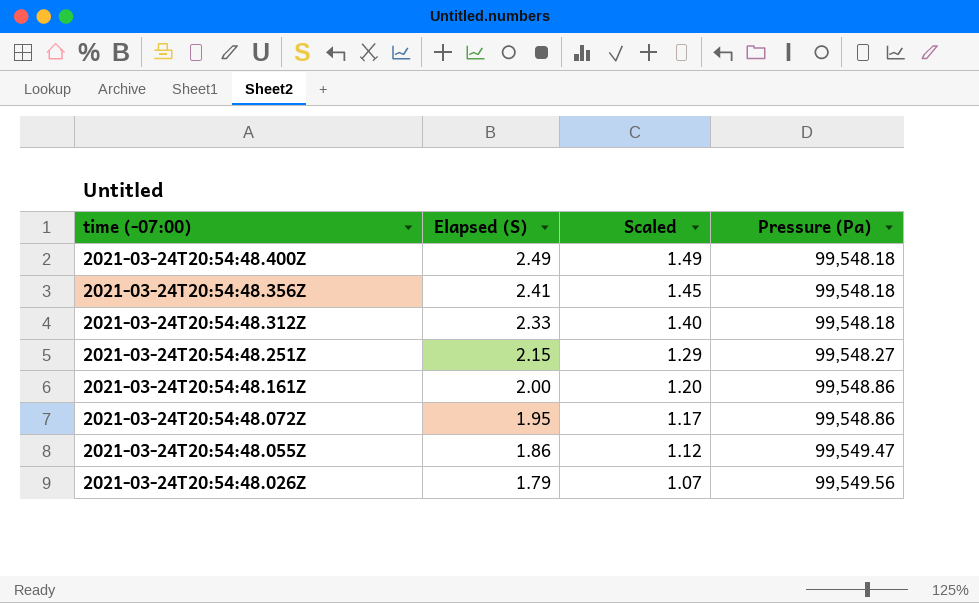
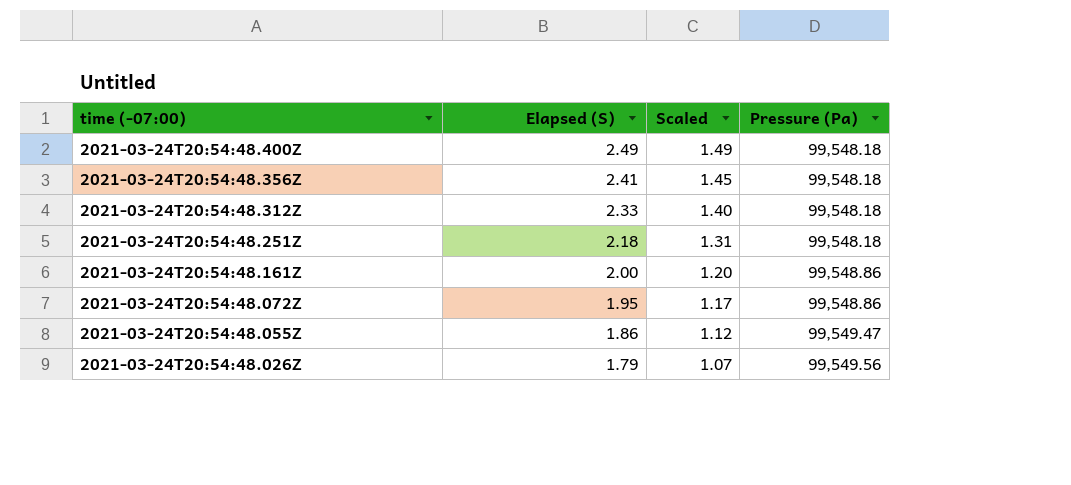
2021-03-24T20:54:48.251Z | Elapsed (S): 2.15 -> 2.18
2021-03-24T20:54:48.251Z | Scaled: 1.29 -> 1.31
2021-03-24T20:54:48.251Z | Pressure (Pa): 99,548.27 -> 99,548.18

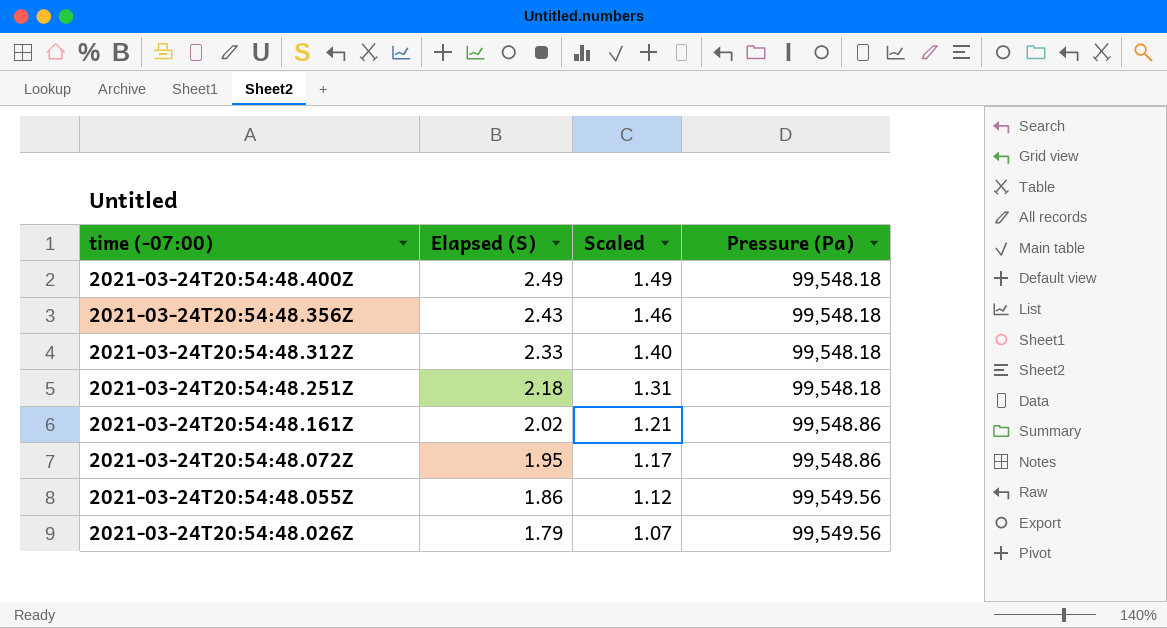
2021-03-24T20:54:48.356Z | Elapsed (S): 2.41 -> 2.43
2021-03-24T20:54:48.356Z | Scaled: 1.45 -> 1.46
2021-03-24T20:54:48.161Z | Elapsed (S): 2.00 -> 2.02
2021-03-24T20:54:48.161Z | Scaled: 1.20 -> 1.21
2021-03-24T20:54:48.055Z | Pressure (Pa): 99,549.47 -> 99,549.56

